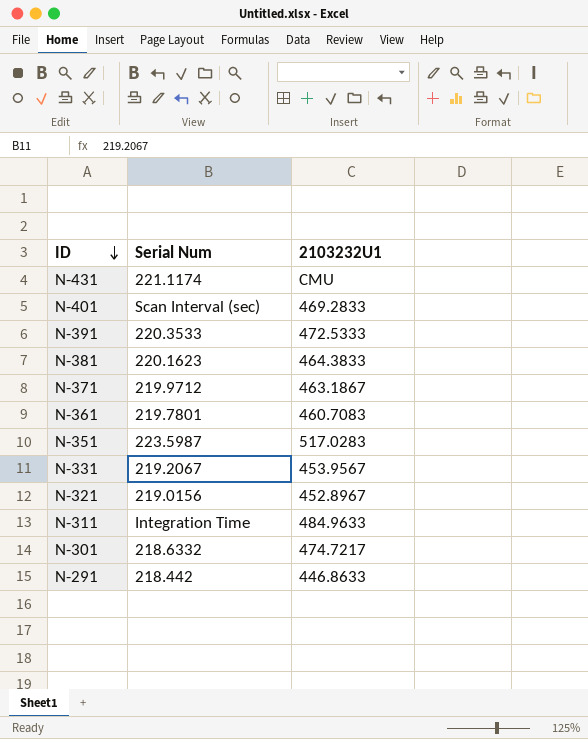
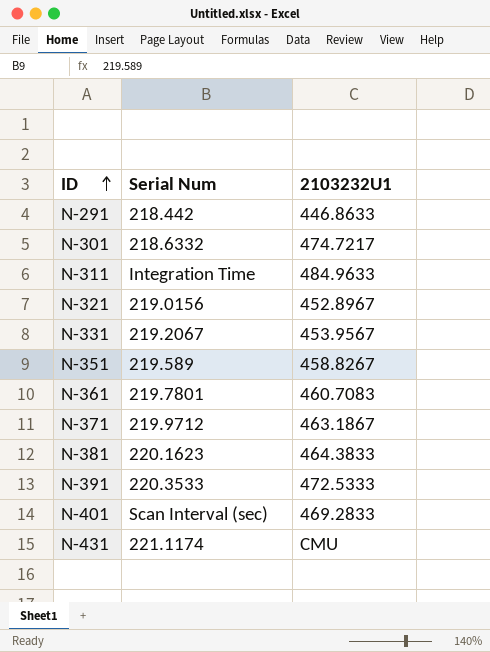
row order: ID descending -> ID ascending
N-351 | Serial Num: 223.5987 -> 219.589
N-351 | 2103232U1: 517.0283 -> 458.8267

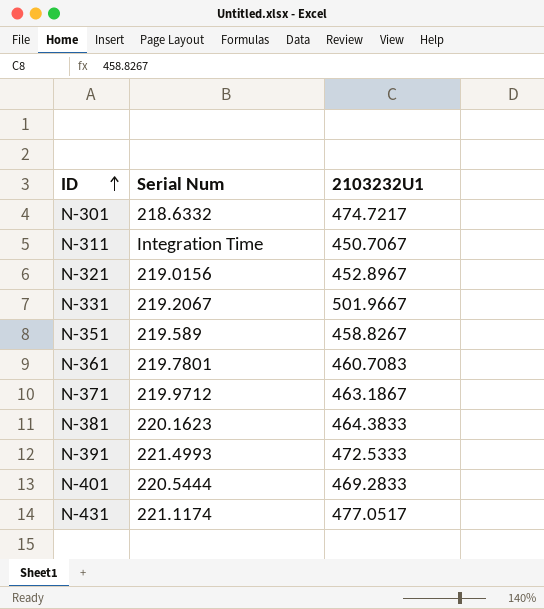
row N-291: 218.442 | 446.8633 -> none
N-311 | 2103232U1: 484.9633 -> 450.7067
N-331 | 2103232U1: 453.9567 -> 501.9667
N-391 | Serial Num: 220.3533 -> 221.4993
N-401 | Serial Num: Scan Interval (sec) -> 220.5444
N-431 | 2103232U1: CMU -> 477.0517

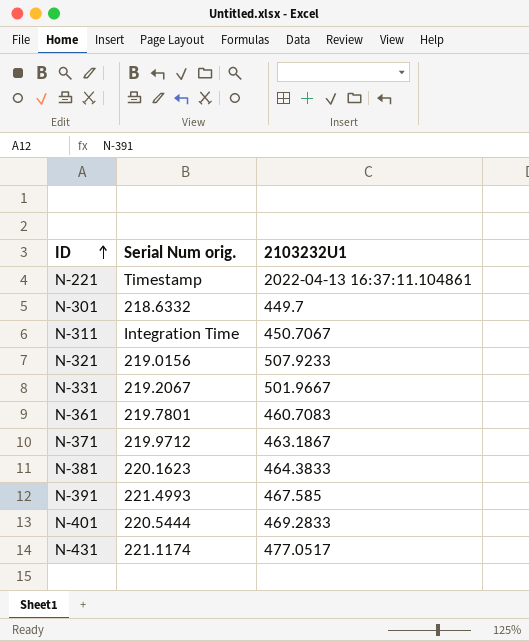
column name: Serial Num -> Serial Num orig.
row N-351: 219.589 | 458.8267 -> none
row N-221: none -> Timestamp | 2022-04-13 16:37:11.104861
N-301 | 2103232U1: 474.7217 -> 449.7
N-321 | 2103232U1: 452.8967 -> 507.9233
N-391 | 2103232U1: 472.5333 -> 467.585

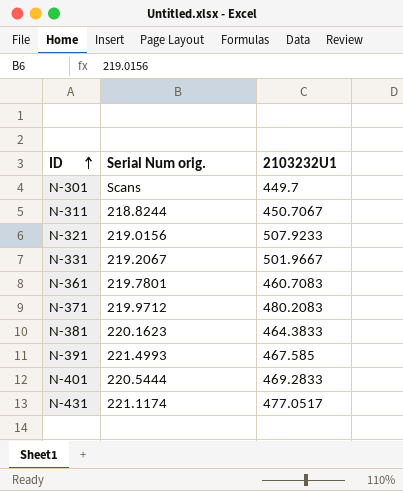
row N-221: Timestamp | 2022-04-13 16:37:11.104861 -> none
N-301 | Serial Num orig.: 218.6332 -> Scans
N-311 | Serial Num orig.: Integration Time -> 218.8244
N-371 | 2103232U1: 463.1867 -> 480.2083

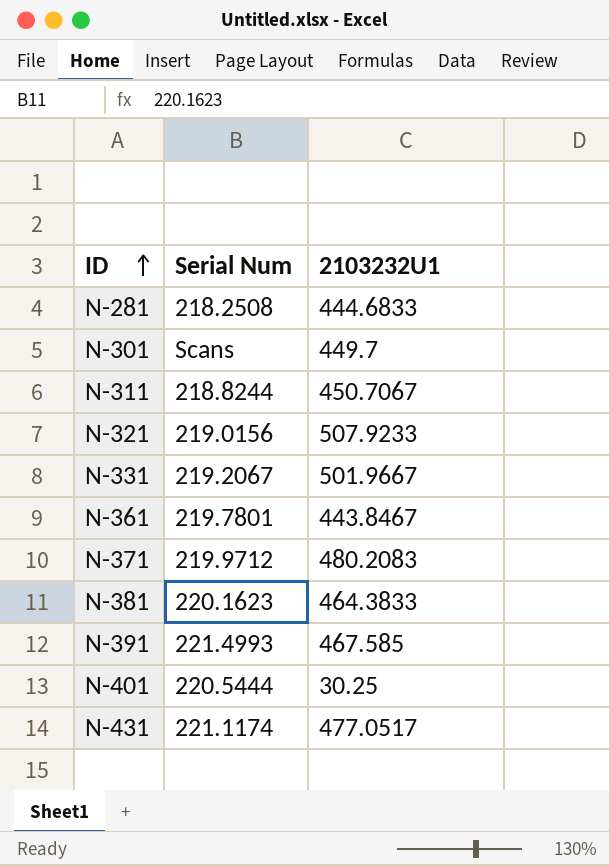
column name: Serial Num orig. -> Serial Num
row N-281: none -> 218.2508 | 444.6833
N-361 | 2103232U1: 460.7083 -> 443.8467
N-401 | 2103232U1: 469.2833 -> 30.25

